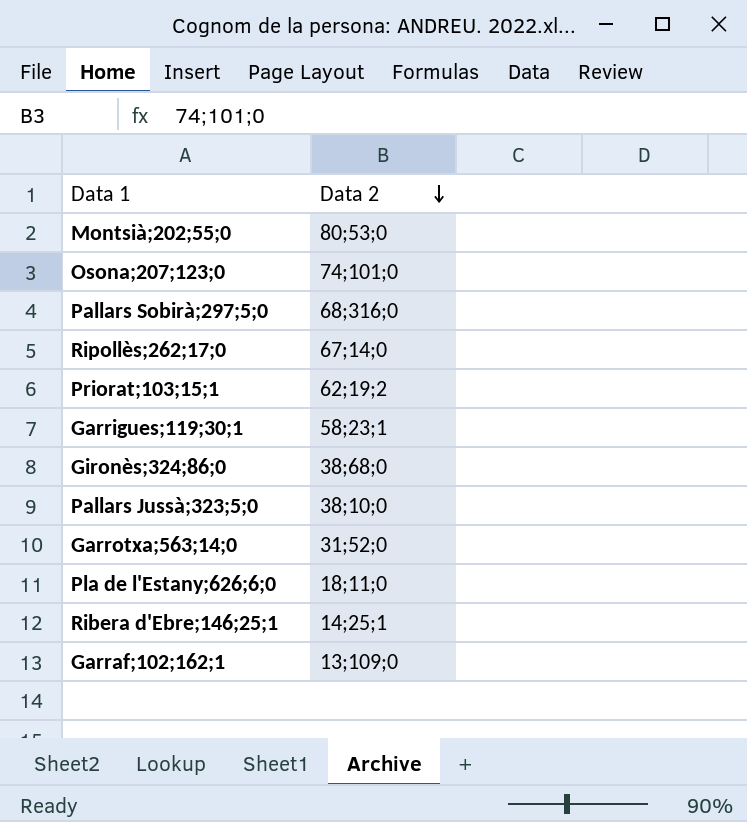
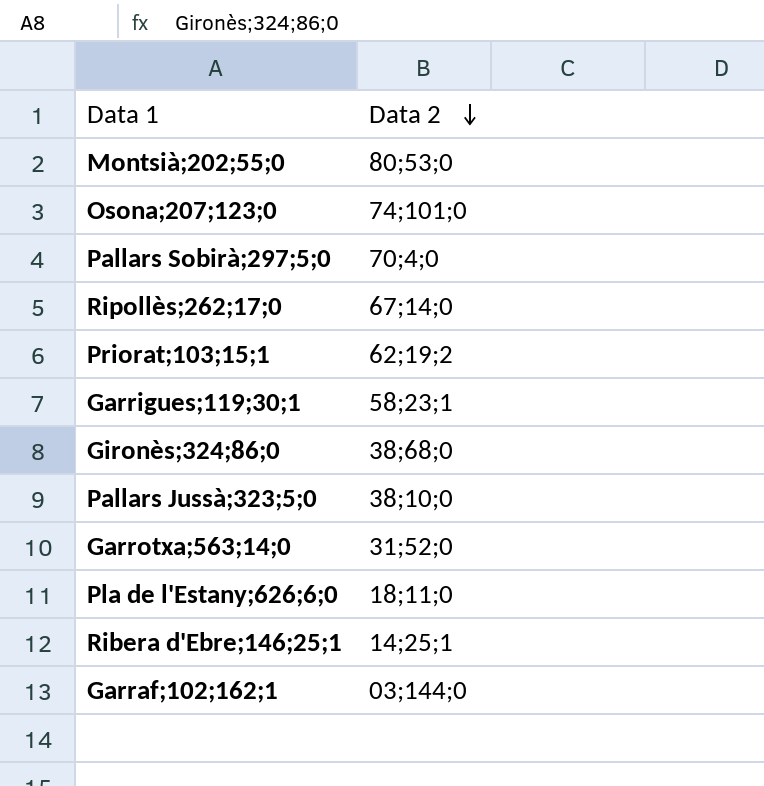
Pallars Sobirà;297;5;0 | Data 2: 68;316;0 -> 70;4;0
Garraf;102;162;1 | Data 2: 13;109;0 -> 03;144;0

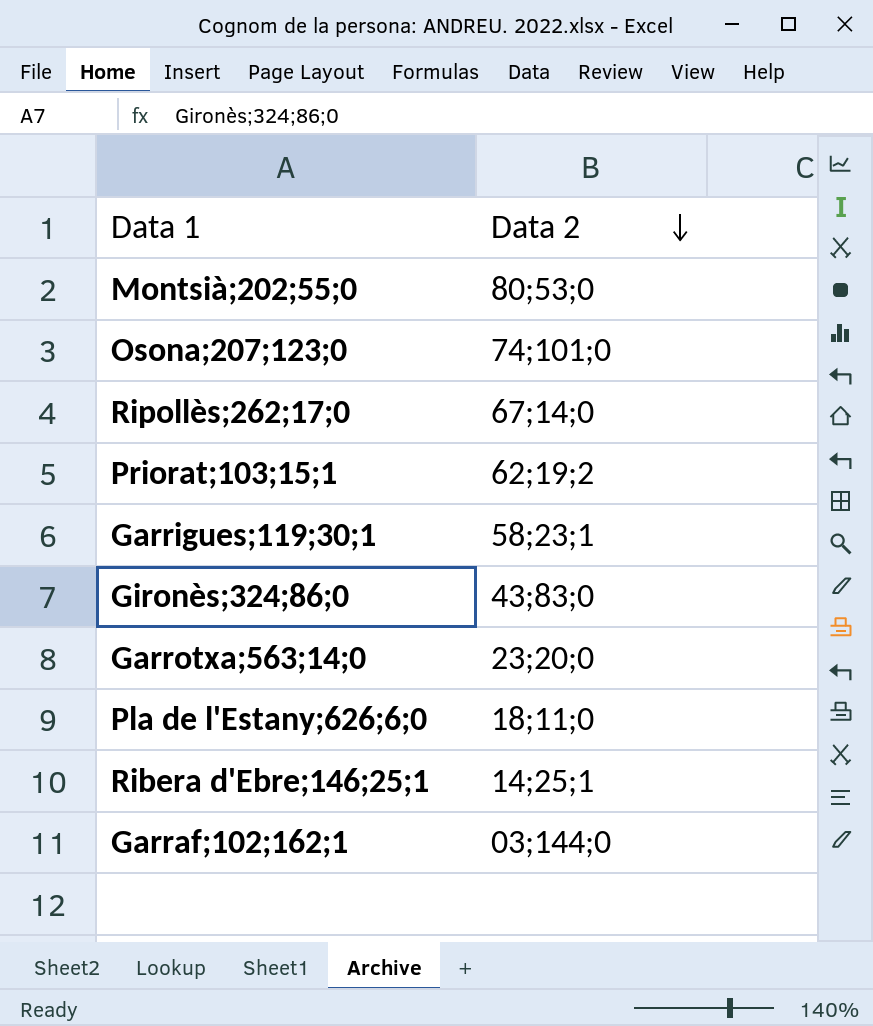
row Pallars Sobirà;297;5;0: 70;4;0 -> none
row Pallars Jussà;323;5;0: 38;10;0 -> none
Gironès;324;86;0 | Data 2: 38;68;0 -> 43;83;0
Garrotxa;563;14;0 | Data 2: 31;52;0 -> 23;20;0

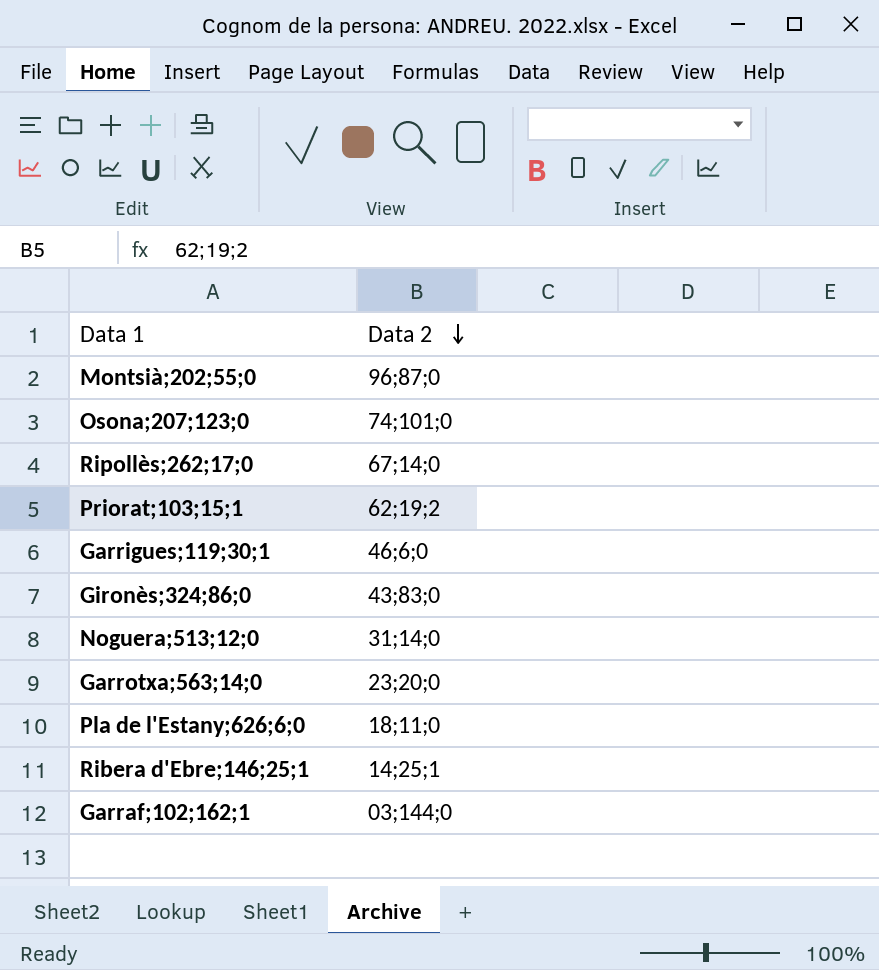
Montsià;202;55;0 | Data 2: 80;53;0 -> 96;87;0
Garrigues;119;30;1 | Data 2: 58;23;1 -> 46;6;0
row Noguera;513;12;0: none -> 31;14;0

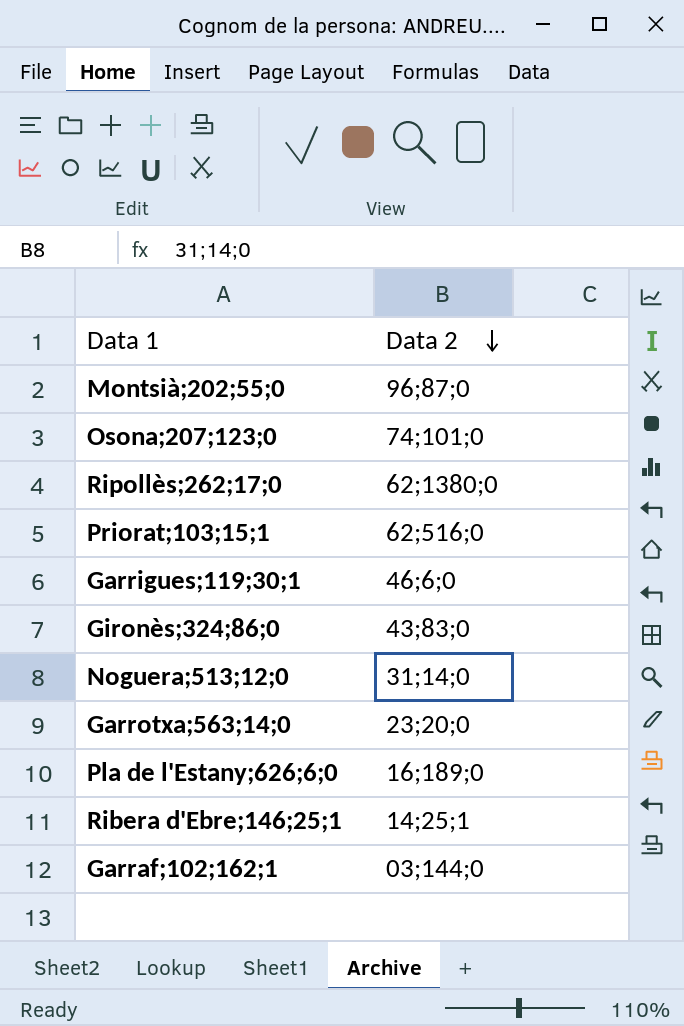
Ripollès;262;17;0 | Data 2: 67;14;0 -> 62;1380;0
Priorat;103;15;1 | Data 2: 62;19;2 -> 62;516;0
Pla de l'Estany;626;6;0 | Data 2: 18;11;0 -> 16;189;0

